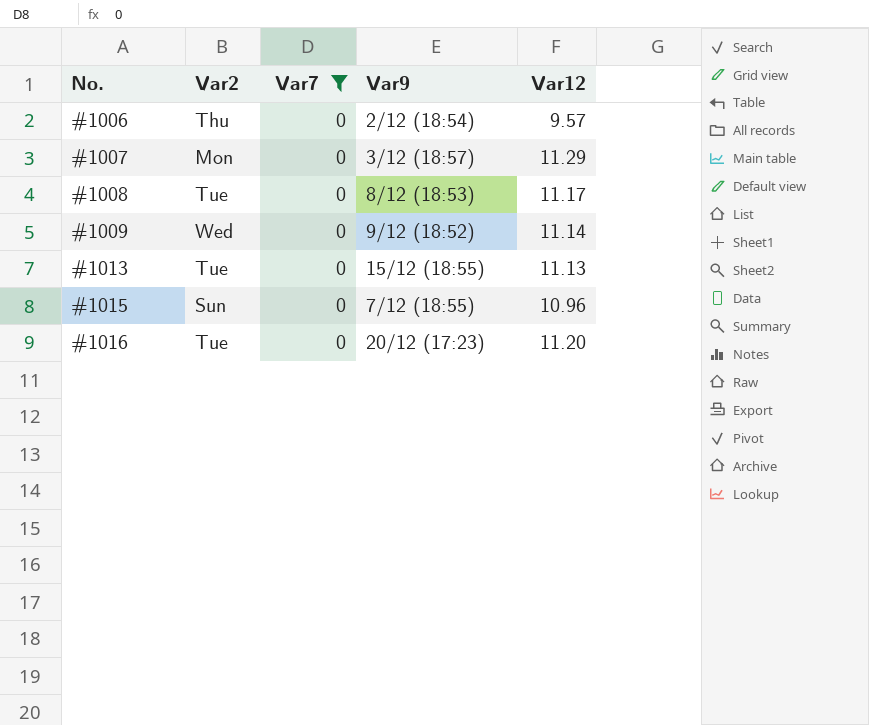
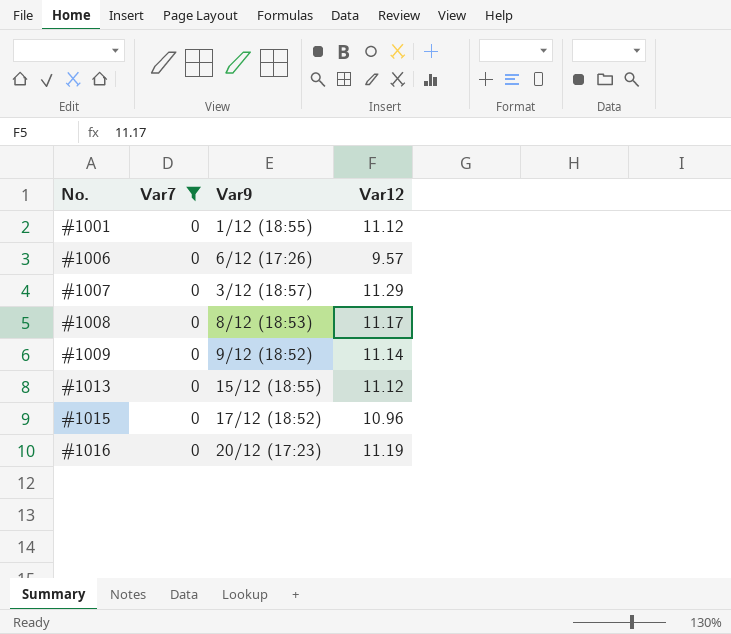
column Var2 | position: 2 -> none
row #1001: none -> 0 | 1/12 (18:55) | 11.12
#1006 | Var9: 2/12 (18:54) -> 6/12 (17:26)
#1013 | Var12: 11.13 -> 11.12
#1015 | Var9: 7/12 (18:55) -> 17/12 (18:52)
#1016 | Var12: 11.20 -> 11.19

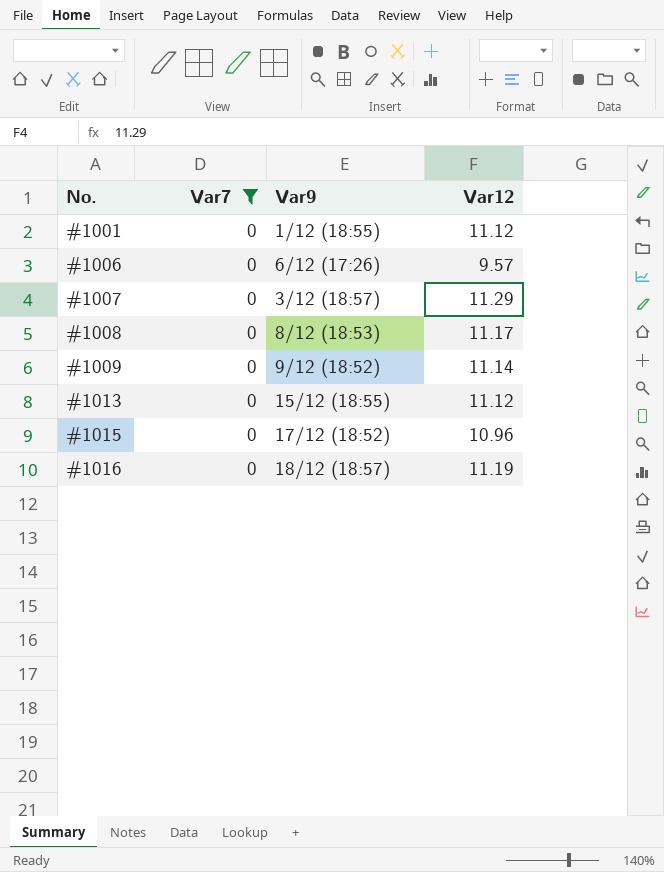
#1016 | Var9: 20/12 (17:23) -> 18/12 (18:57)

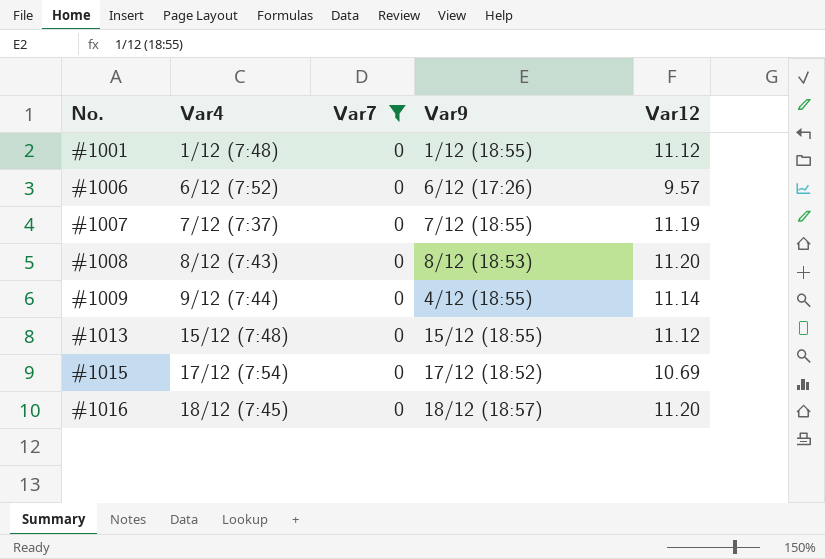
column Var4 | position: none -> 2
#1007 | Var9: 3/12 (18:57) -> 7/12 (18:55)
#1007 | Var12: 11.29 -> 11.19
#1008 | Var12: 11.17 -> 11.20
#1009 | Var9: 9/12 (18:52) -> 4/12 (18:55)
#1015 | Var12: 10.96 -> 10.69
#1016 | Var12: 11.19 -> 11.20

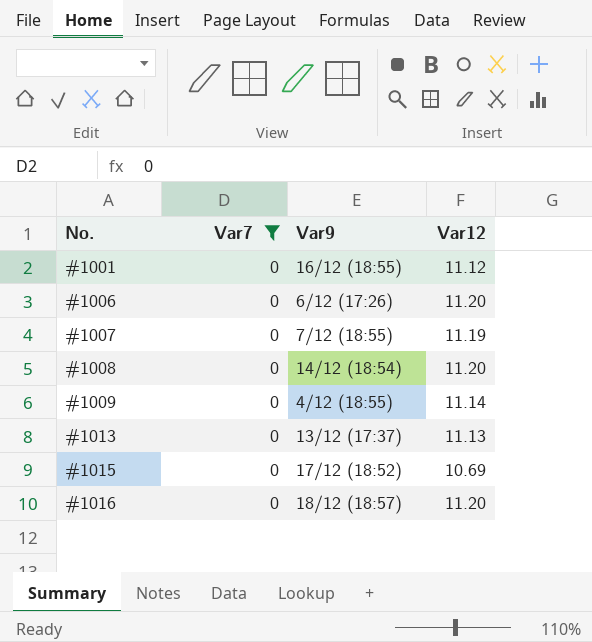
column Var4 | position: 2 -> none
#1001 | Var9: 1/12 (18:55) -> 16/12 (18:55)
#1006 | Var12: 9.57 -> 11.20
#1008 | Var9: 8/12 (18:53) -> 14/12 (18:54)
#1013 | Var9: 15/12 (18:55) -> 13/12 (17:37)
#1013 | Var12: 11.12 -> 11.13

